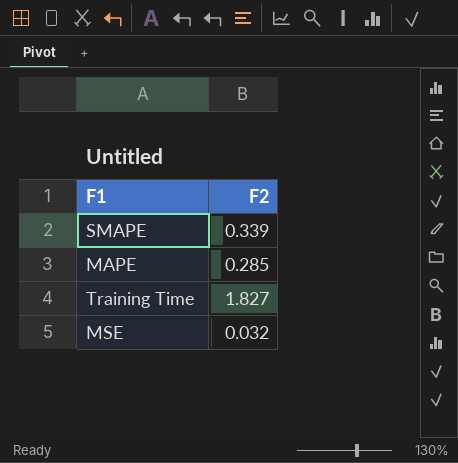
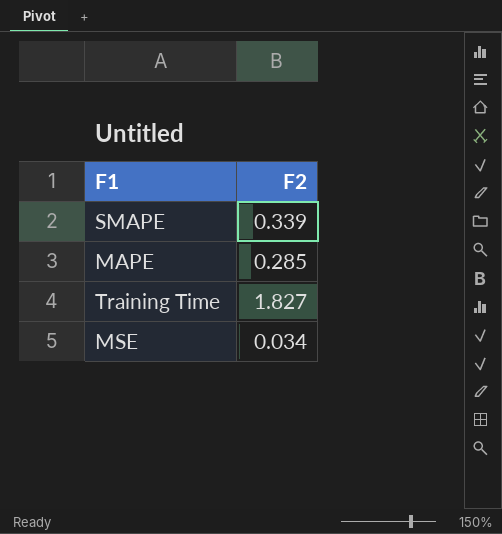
MSE | F2: 0.032 -> 0.034

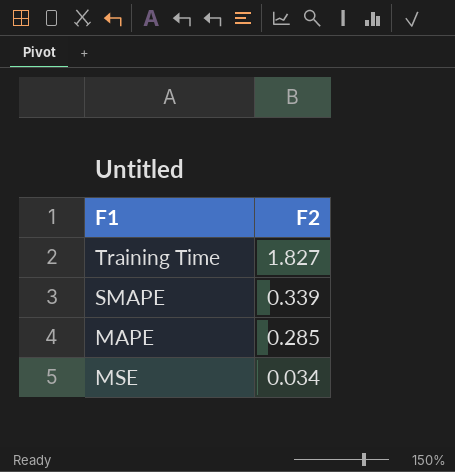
row order: none -> F2 descending

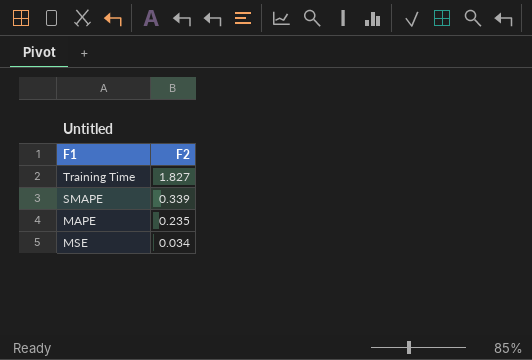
MAPE | F2: 0.285 -> 0.235

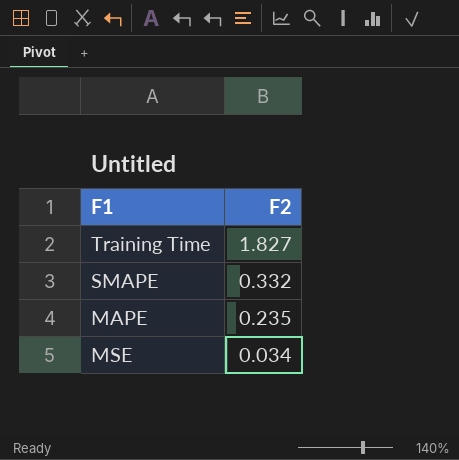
SMAPE | F2: 0.339 -> 0.332

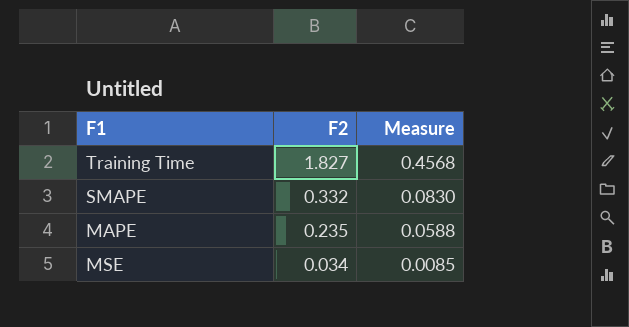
column Measure | formula: none -> [F2] * 0.25

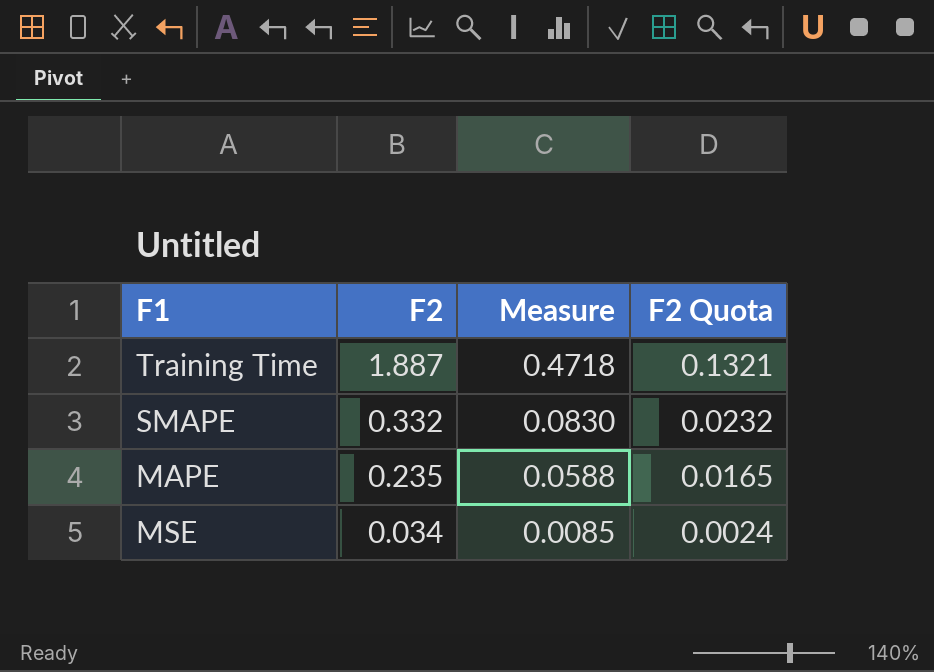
column F2 Quota | formula: none -> [F2] * 0.07
Training Time | F2: 1.827 -> 1.887
Training Time | Measure: 0.4568 -> 0.4718

